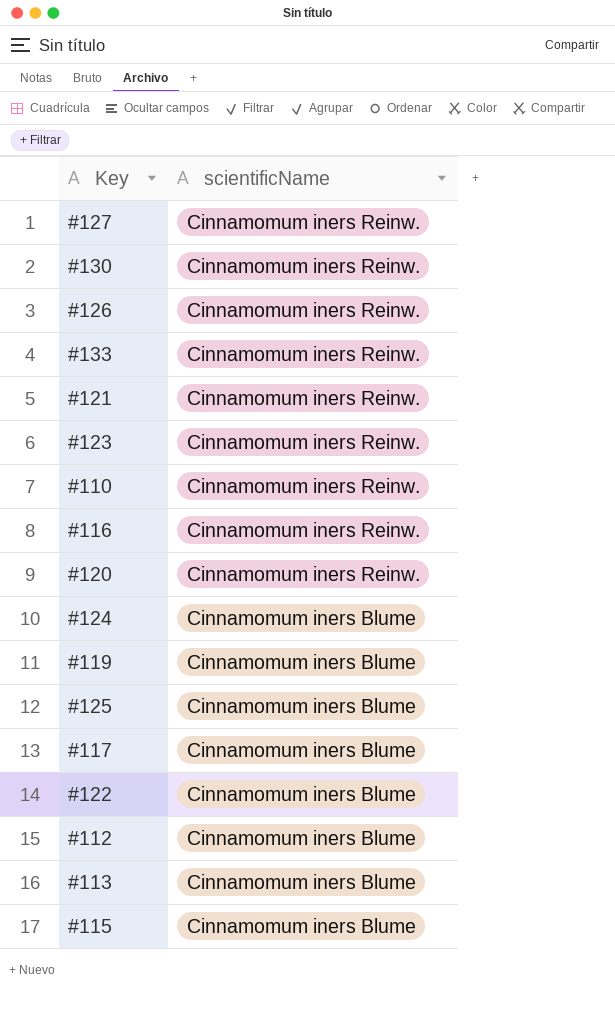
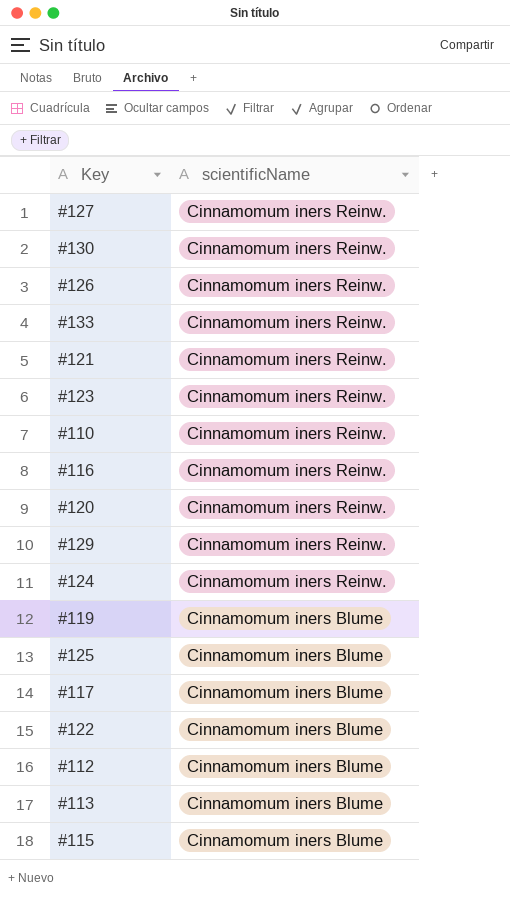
row #129: none -> Cinnamomum iners Reinw.
#124 | scientificName: Cinnamomum iners Blume -> Cinnamomum iners Reinw.

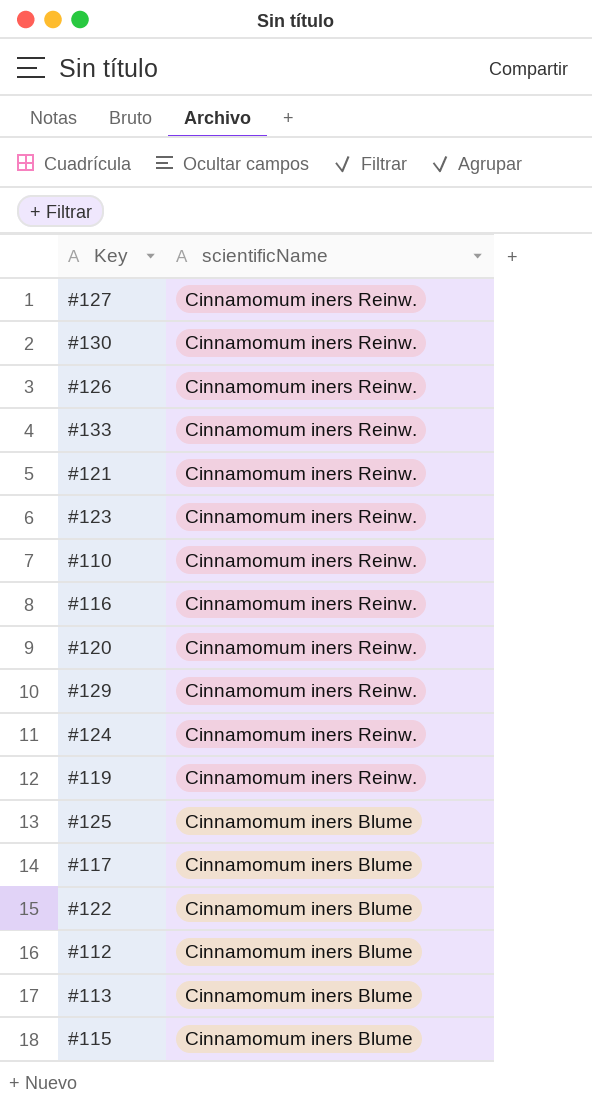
#119 | scientificName: Cinnamomum iners Blume -> Cinnamomum iners Reinw.

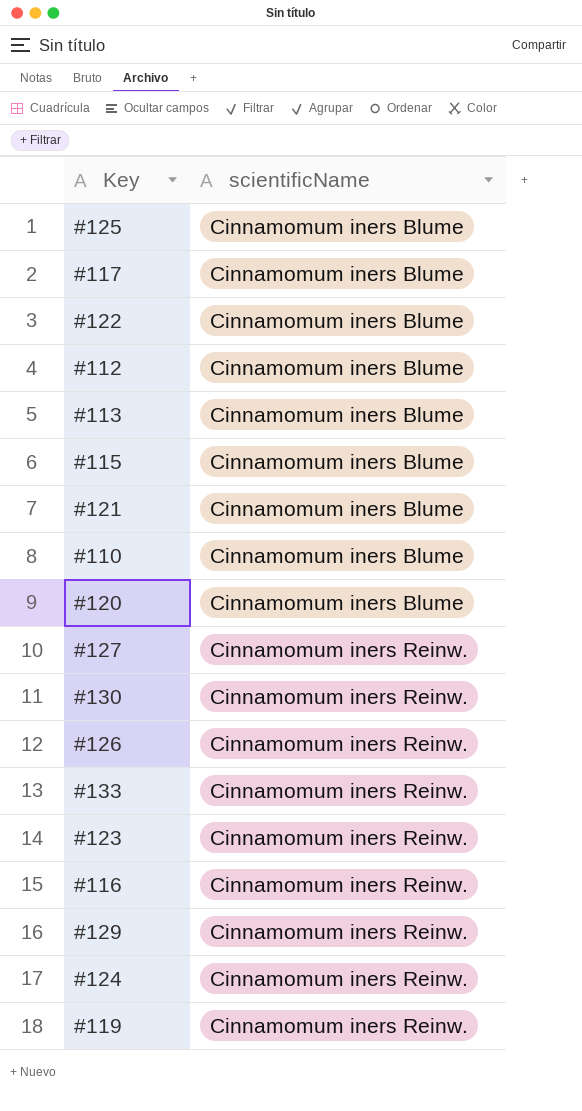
row order: scientificName descending -> scientificName ascending
#121 | scientificName: Cinnamomum iners Reinw. -> Cinnamomum iners Blume
#110 | scientificName: Cinnamomum iners Reinw. -> Cinnamomum iners Blume
#120 | scientificName: Cinnamomum iners Reinw. -> Cinnamomum iners Blume

